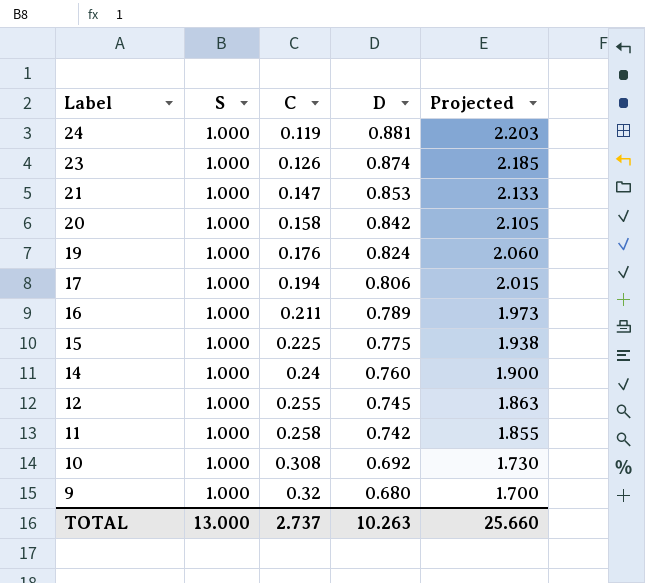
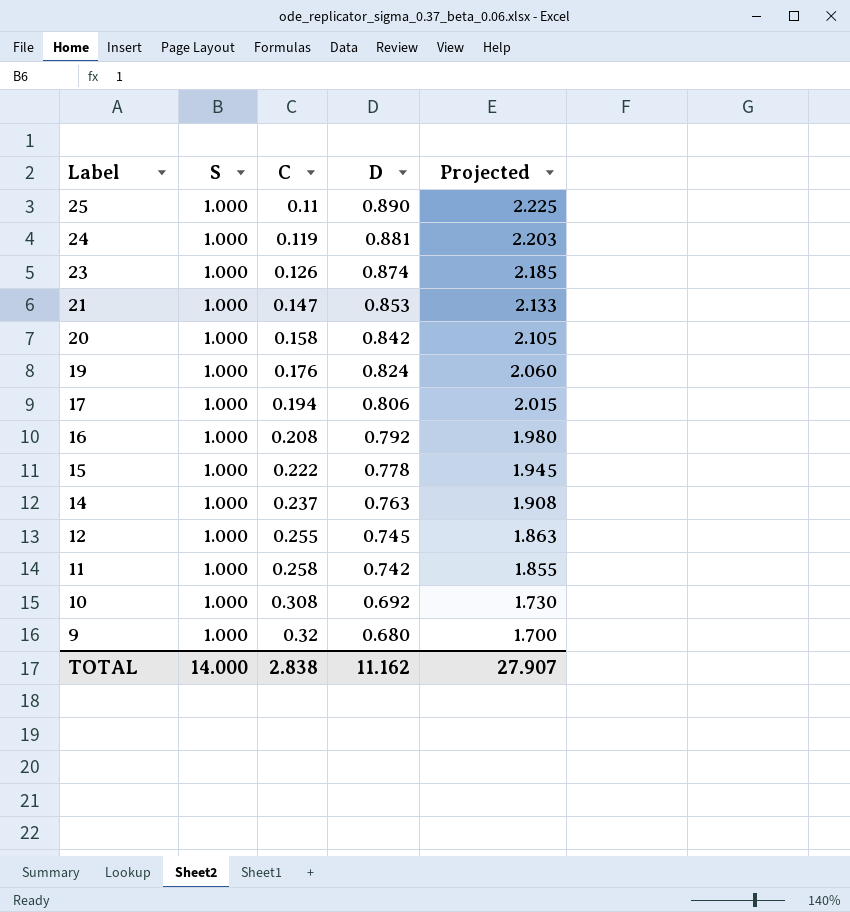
row 25: none -> 1.000 | 0.11 | 0.890 | 2.225
16 | C: 0.211 -> 0.208
16 | D: 0.789 -> 0.792
16 | Projected: 1.973 -> 1.980
15 | C: 0.225 -> 0.222
15 | D: 0.775 -> 0.778
15 | Projected: 1.938 -> 1.945
14 | C: 0.24 -> 0.237
14 | D: 0.760 -> 0.763
14 | Projected: 1.900 -> 1.908
TOTAL | S: 13.000 -> 14.000
TOTAL | C: 2.737 -> 2.838
TOTAL | D: 10.263 -> 11.162
TOTAL | Projected: 25.660 -> 27.907

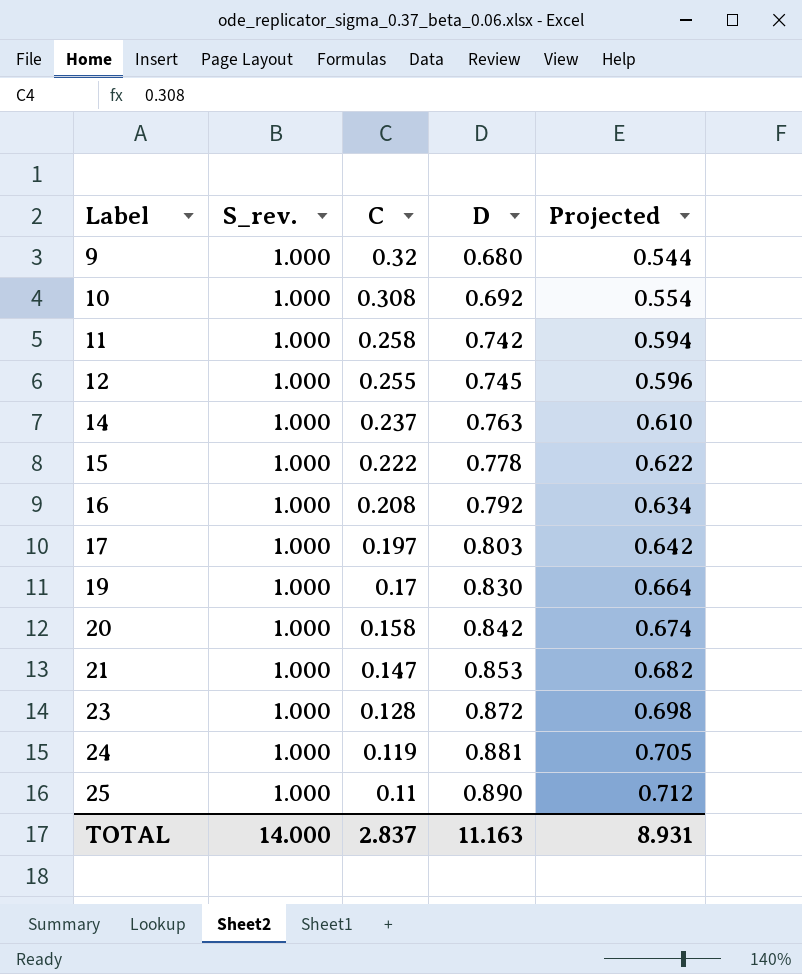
row order: Label descending -> Label ascending
column name: S -> S_rev.
column Projected | formula: [D] * 2.5 -> [D] * 0.8
17 | C: 0.194 -> 0.197
17 | D: 0.806 -> 0.803
19 | C: 0.176 -> 0.17
19 | D: 0.824 -> 0.830
23 | C: 0.126 -> 0.128
23 | D: 0.874 -> 0.872
TOTAL | C: 2.838 -> 2.837
TOTAL | D: 11.162 -> 11.163
TOTAL | Projected: 27.907 -> 8.931

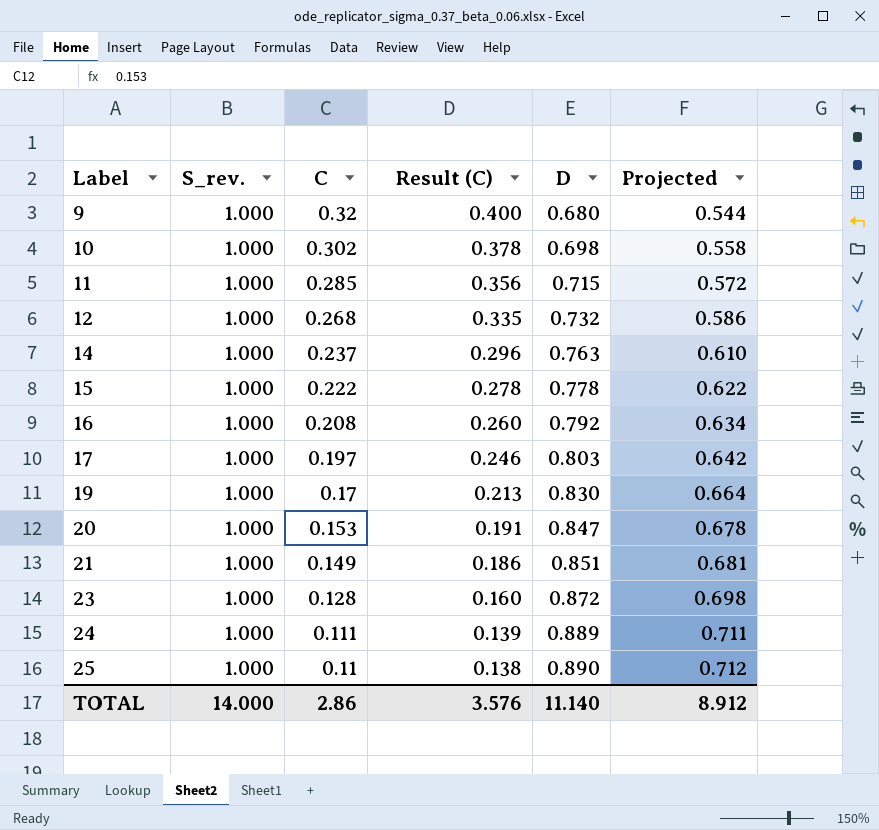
column Result (C) | formula: none -> [C] * 1.25
10 | C: 0.308 -> 0.302
10 | D: 0.692 -> 0.698
10 | Projected: 0.554 -> 0.558
11 | C: 0.258 -> 0.285
11 | D: 0.742 -> 0.715
11 | Projected: 0.594 -> 0.572
12 | C: 0.255 -> 0.268
12 | D: 0.745 -> 0.732
12 | Projected: 0.596 -> 0.586
20 | C: 0.158 -> 0.153
20 | D: 0.842 -> 0.847
20 | Projected: 0.674 -> 0.678
21 | C: 0.147 -> 0.149
21 | D: 0.853 -> 0.851
21 | Projected: 0.682 -> 0.681
24 | C: 0.119 -> 0.111
24 | D: 0.881 -> 0.889
24 | Projected: 0.705 -> 0.711
TOTAL | C: 2.837 -> 2.86
TOTAL | D: 11.163 -> 11.140
TOTAL | Projected: 8.931 -> 8.912

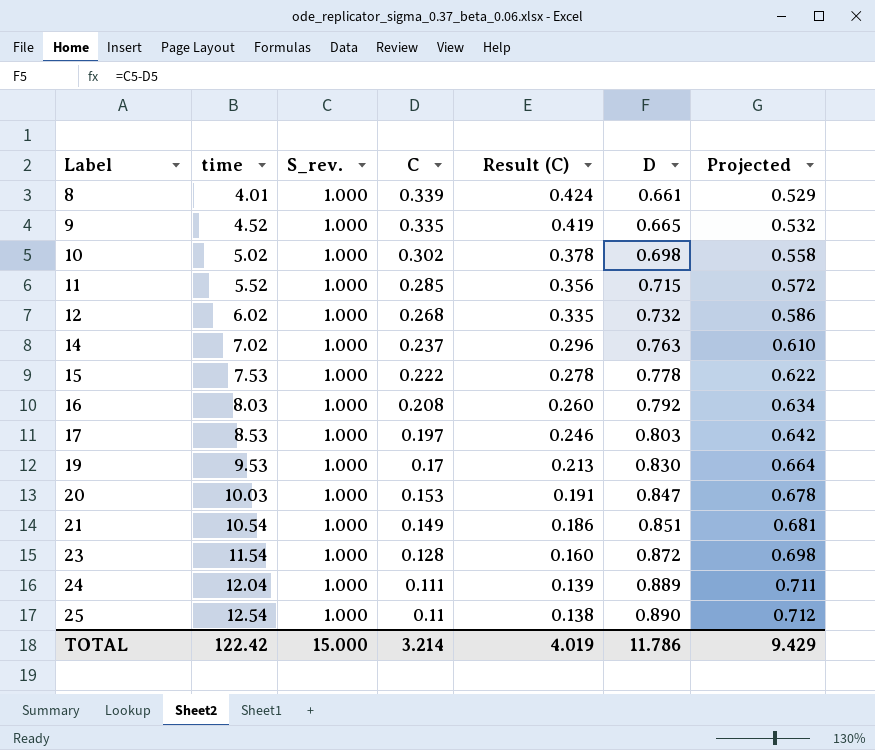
column time | position: none -> 2
row 8: none -> 4.01 | 1.000 | 0.339 | 0.424 | 0.661 | 0.529
9 | C: 0.32 -> 0.335
9 | Result (C): 0.400 -> 0.419
9 | D: 0.680 -> 0.665
9 | Projected: 0.544 -> 0.532
TOTAL | S_rev.: 14.000 -> 15.000
TOTAL | C: 2.86 -> 3.214
TOTAL | Result (C): 3.576 -> 4.019
TOTAL | D: 11.140 -> 11.786
TOTAL | Projected: 8.912 -> 9.429

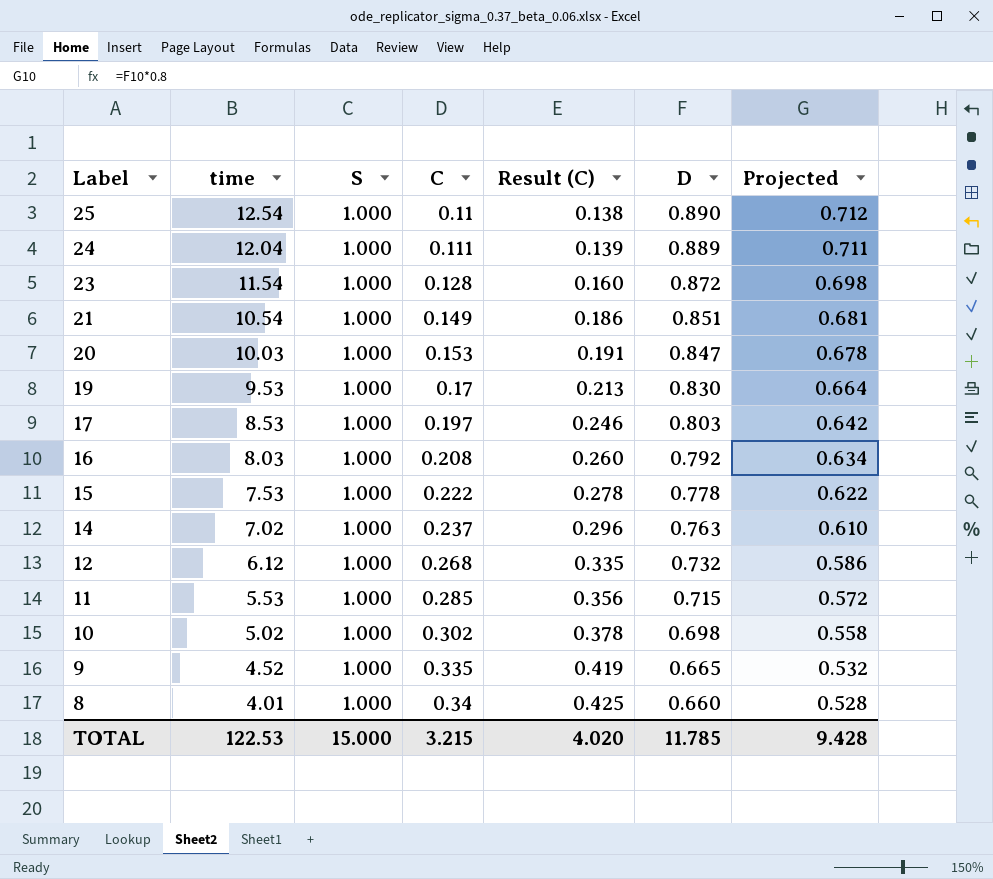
row order: Label ascending -> Label descending
column name: S_rev. -> S
12 | time: 6.02 -> 6.12
11 | time: 5.52 -> 5.53
8 | C: 0.339 -> 0.34
8 | Result (C): 0.424 -> 0.425
8 | D: 0.661 -> 0.660
8 | Projected: 0.529 -> 0.528
TOTAL | time: 122.42 -> 122.53
TOTAL | C: 3.214 -> 3.215
TOTAL | Result (C): 4.019 -> 4.020
TOTAL | D: 11.786 -> 11.785
TOTAL | Projected: 9.429 -> 9.428

